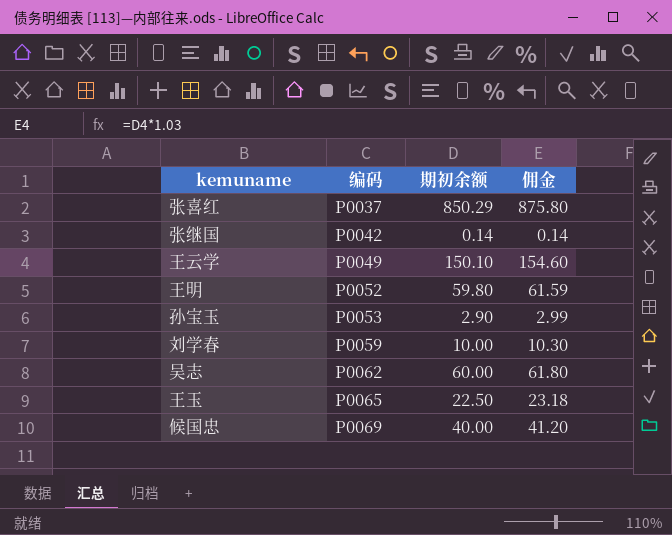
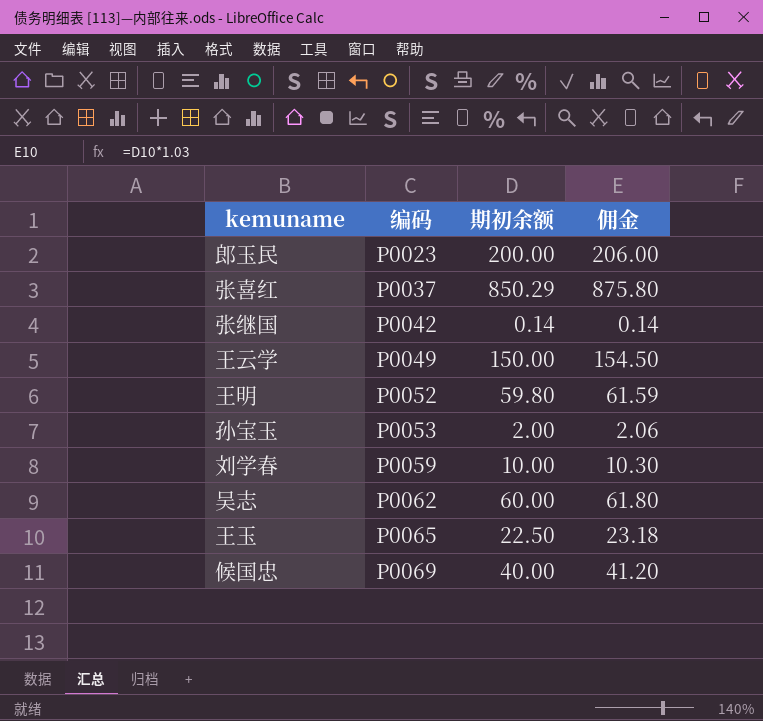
row 郎玉民: none -> P0023 | 200.00 | 206.00
王云学 | 期初余额: 150.10 -> 150.00
王云学 | 佣金: 154.60 -> 154.50
孙宝玉 | 期初余额: 2.90 -> 2.00
孙宝玉 | 佣金: 2.99 -> 2.06

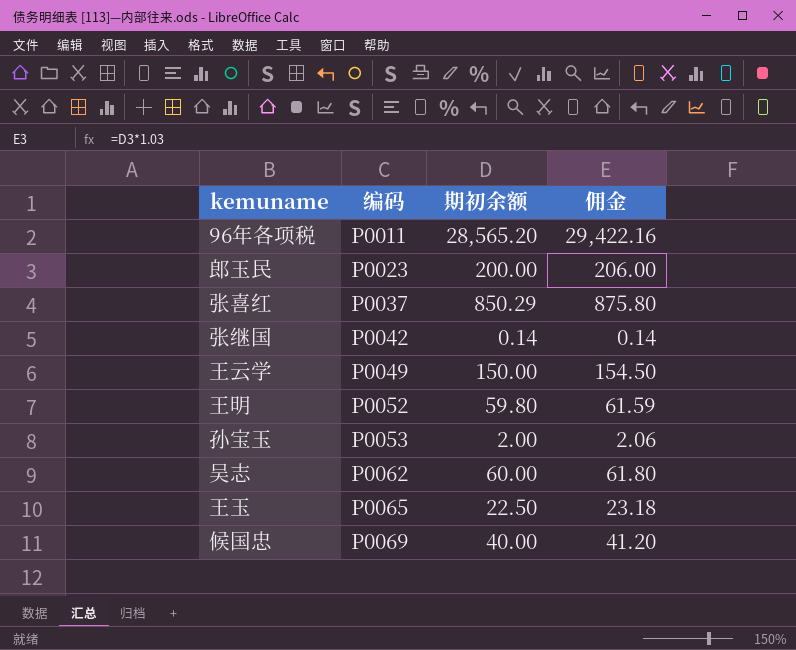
row 刘学春: P0059 | 10.00 | 10.30 -> none
row 96年各项税: none -> P0011 | 28,565.20 | 29,422.16

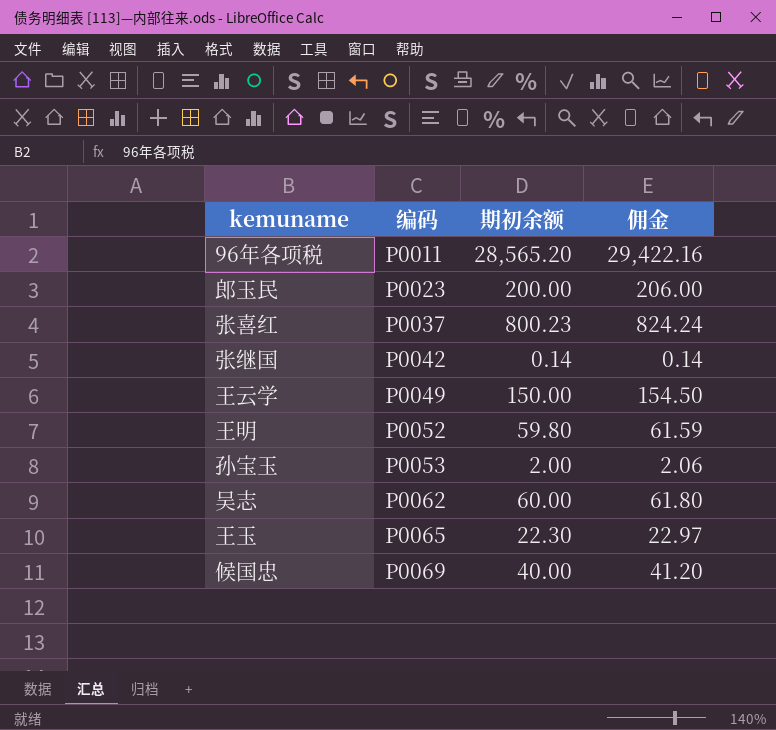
张喜红 | 期初余额: 850.29 -> 800.23
张喜红 | 佣金: 875.80 -> 824.24
王玉 | 期初余额: 22.50 -> 22.30
王玉 | 佣金: 23.18 -> 22.97

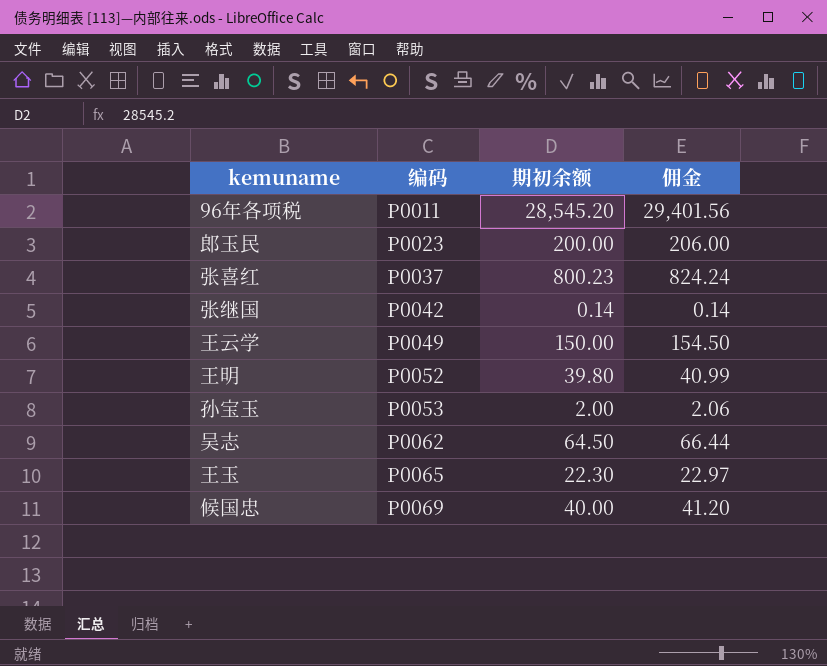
96年各项税 | 期初余额: 28,565.20 -> 28,545.20
96年各项税 | 佣金: 29,422.16 -> 29,401.56
王明 | 期初余额: 59.80 -> 39.80
王明 | 佣金: 61.59 -> 40.99
吴志 | 期初余额: 60.00 -> 64.50
吴志 | 佣金: 61.80 -> 66.44

